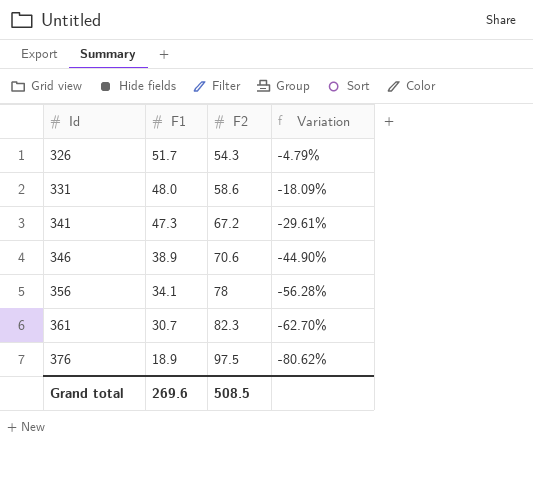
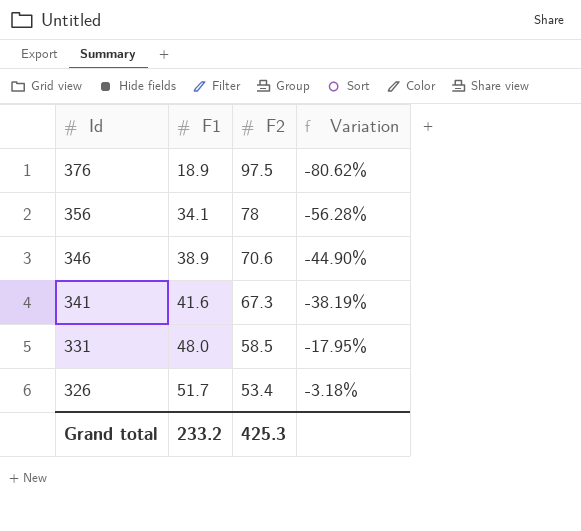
row order: Id ascending -> Id descending
row 361: 30.7 | 82.3 | -62.70% -> none
341 | F1: 47.3 -> 41.6
341 | F2: 67.2 -> 67.3
341 | Variation: -29.61% -> -38.19%
331 | F2: 58.6 -> 58.5
331 | Variation: -18.09% -> -17.95%
326 | F2: 54.3 -> 53.4
326 | Variation: -4.79% -> -3.18%
Grand total | F1: 269.6 -> 233.2
Grand total | F2: 508.5 -> 425.3

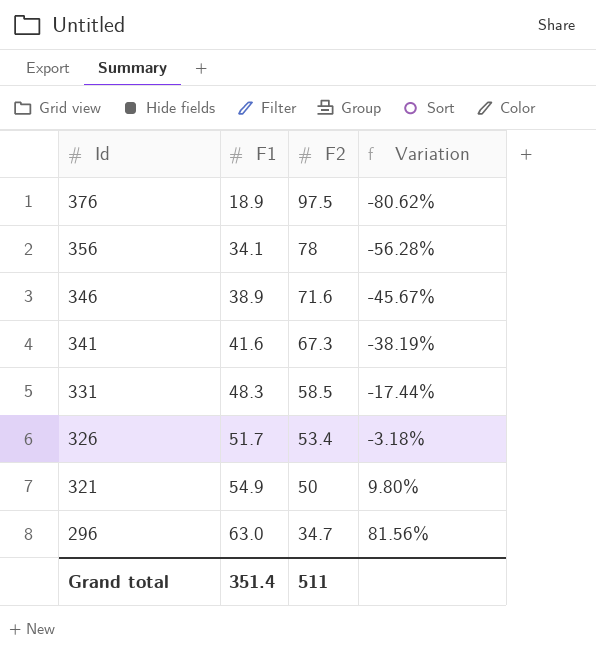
346 | F2: 70.6 -> 71.6
346 | Variation: -44.90% -> -45.67%
331 | F1: 48.0 -> 48.3
331 | Variation: -17.95% -> -17.44%
row 321: none -> 54.9 | 50 | 9.80%
row 296: none -> 63.0 | 34.7 | 81.56%
Grand total | F1: 233.2 -> 351.4
Grand total | F2: 425.3 -> 511

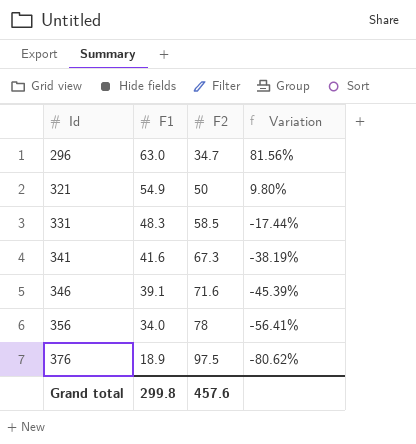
row order: Id descending -> Id ascending
row 326: 51.7 | 53.4 | -3.18% -> none
346 | F1: 38.9 -> 39.1
346 | Variation: -45.67% -> -45.39%
356 | F1: 34.1 -> 34.0
356 | Variation: -56.28% -> -56.41%
Grand total | F1: 351.4 -> 299.8
Grand total | F2: 511 -> 457.6

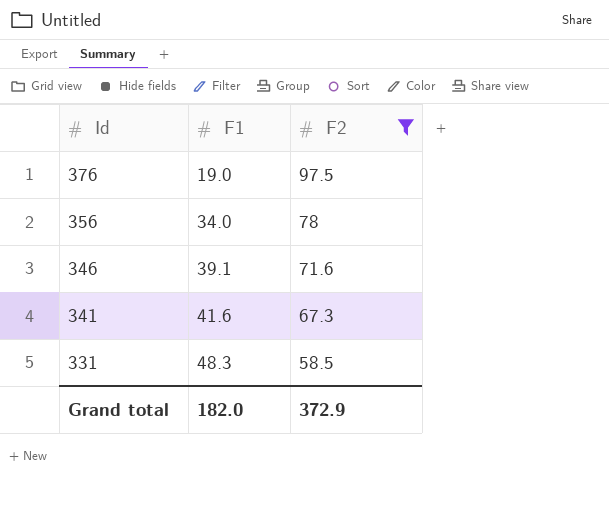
filter: none -> F2 >= 58.5
row order: Id ascending -> Id descending
column Variation | formula: ([F1] - [F2]) / [F2] -> none
376 | F1: 18.9 -> 19.0
Grand total | F1: 299.8 -> 182.0
Grand total | F2: 457.6 -> 372.9

